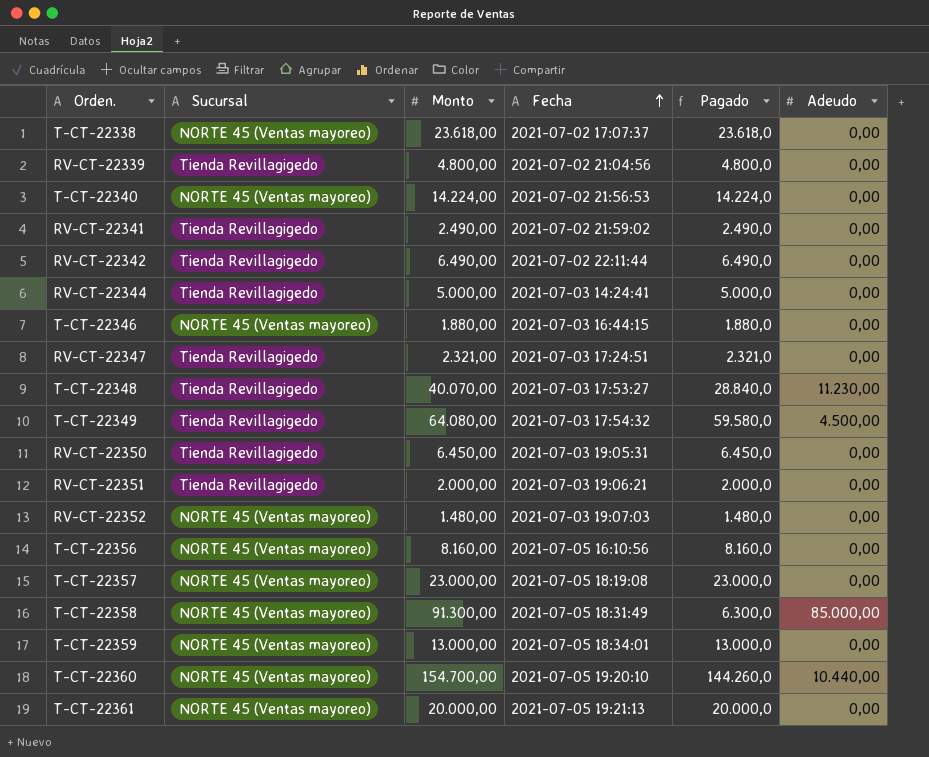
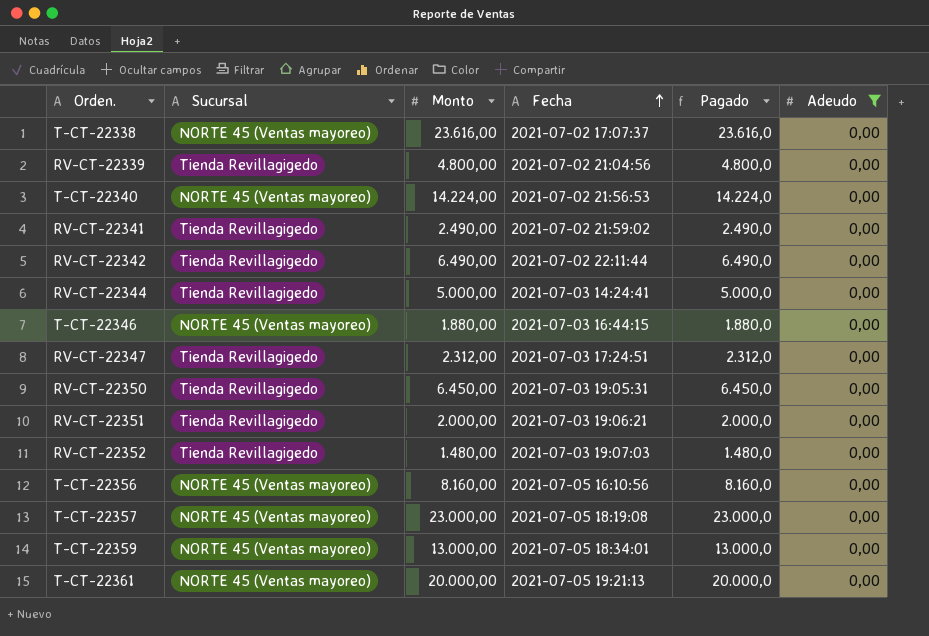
filter: none -> Adeudo = 0,00
T-CT-22338 | Monto: 23.618,00 -> 23.616,00
T-CT-22338 | Pagado: 23.618,0 -> 23.616,0
RV-CT-22347 | Monto: 2.321,00 -> 2.312,00
RV-CT-22347 | Pagado: 2.321,0 -> 2.312,0
RV-CT-22352 | Sucursal: NORTE 45 (Ventas mayoreo) -> Tienda Revillagigedo

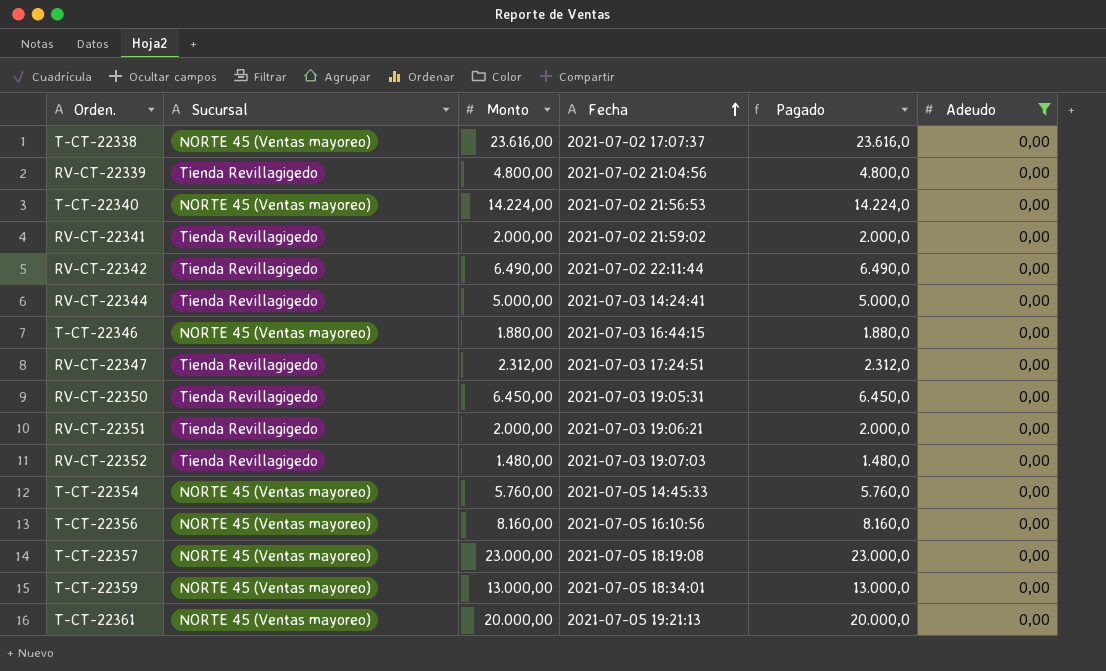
RV-CT-22341 | Monto: 2.490,00 -> 2.000,00
RV-CT-22341 | Pagado: 2.490,0 -> 2.000,0
row T-CT-22354: none -> NORTE 45 (Ventas mayoreo) | 5.760,00 | 2021-07-05 14:45:33 | 5.760,0 | 0,00

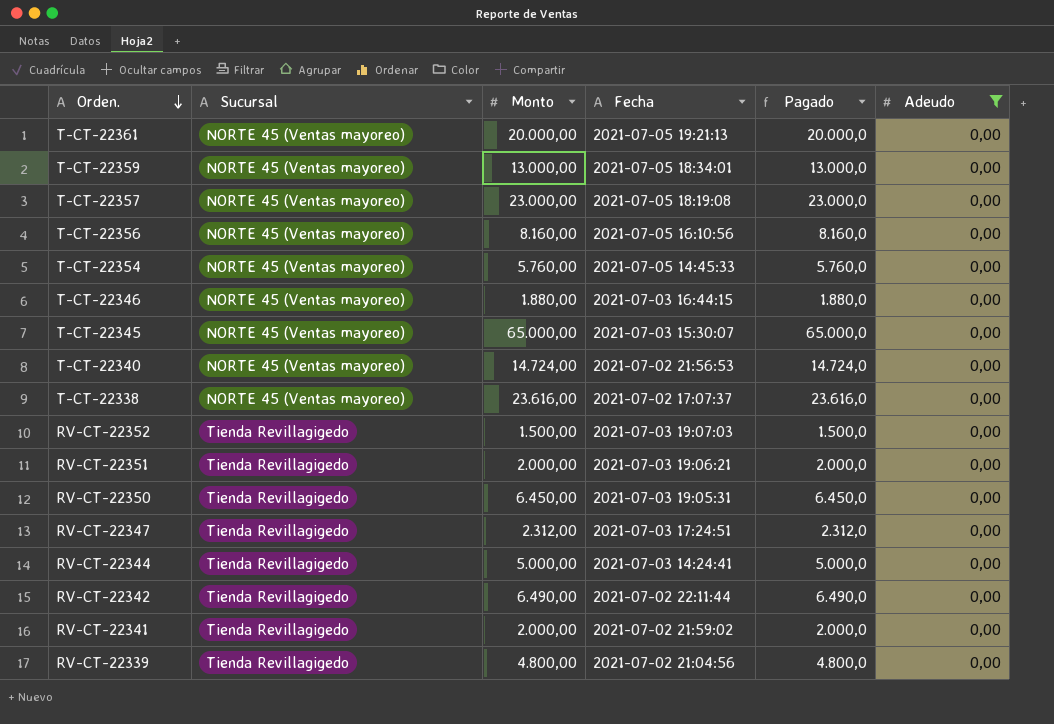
row order: Fecha ascending -> Orden. descending
row T-CT-22345: none -> NORTE 45 (Ventas mayoreo) | 65.000,00 | 2021-07-03 15:30:07 | 65.000,0 | 0,00
T-CT-22340 | Monto: 14.224,00 -> 14.724,00
T-CT-22340 | Pagado: 14.224,0 -> 14.724,0
RV-CT-22352 | Monto: 1.480,00 -> 1.500,00
RV-CT-22352 | Pagado: 1.480,0 -> 1.500,0

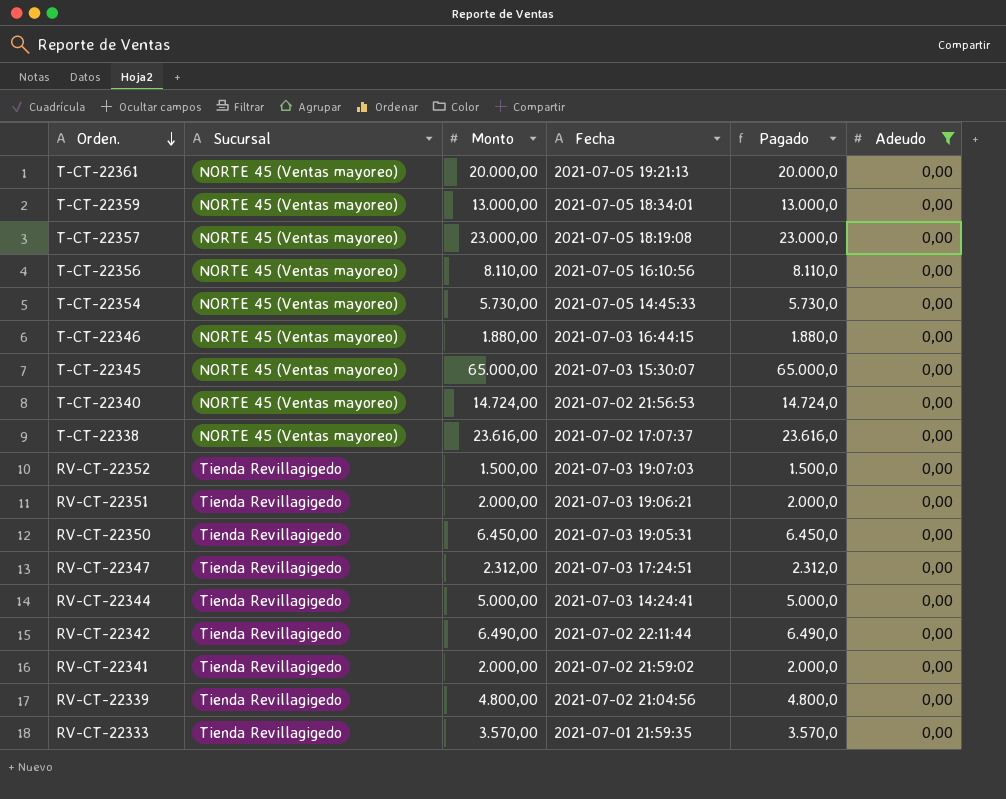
T-CT-22356 | Monto: 8.160,00 -> 8.110,00
T-CT-22356 | Pagado: 8.160,0 -> 8.110,0
T-CT-22354 | Monto: 5.760,00 -> 5.730,00
T-CT-22354 | Pagado: 5.760,0 -> 5.730,0
row RV-CT-22333: none -> Tienda Revillagigedo | 3.570,00 | 2021-07-01 21:59:35 | 3.570,0 | 0,00

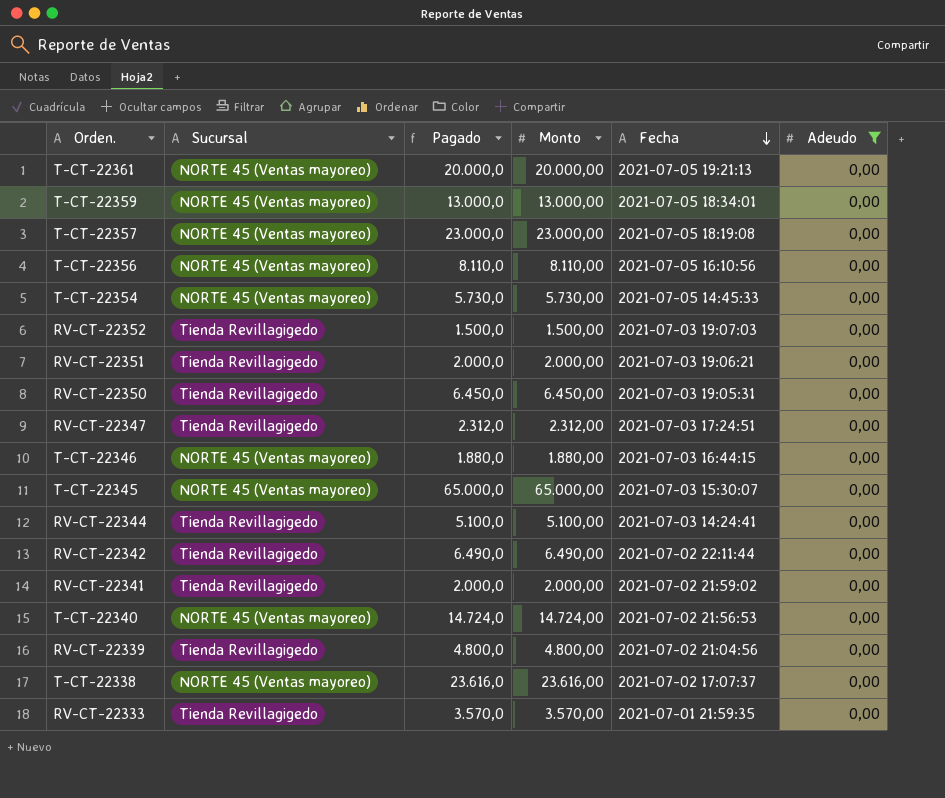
row order: Orden. descending -> Fecha descending
column Pagado | position: 5 -> 3
RV-CT-22344 | Pagado: 5.000,0 -> 5.100,0
RV-CT-22344 | Monto: 5.000,00 -> 5.100,00

